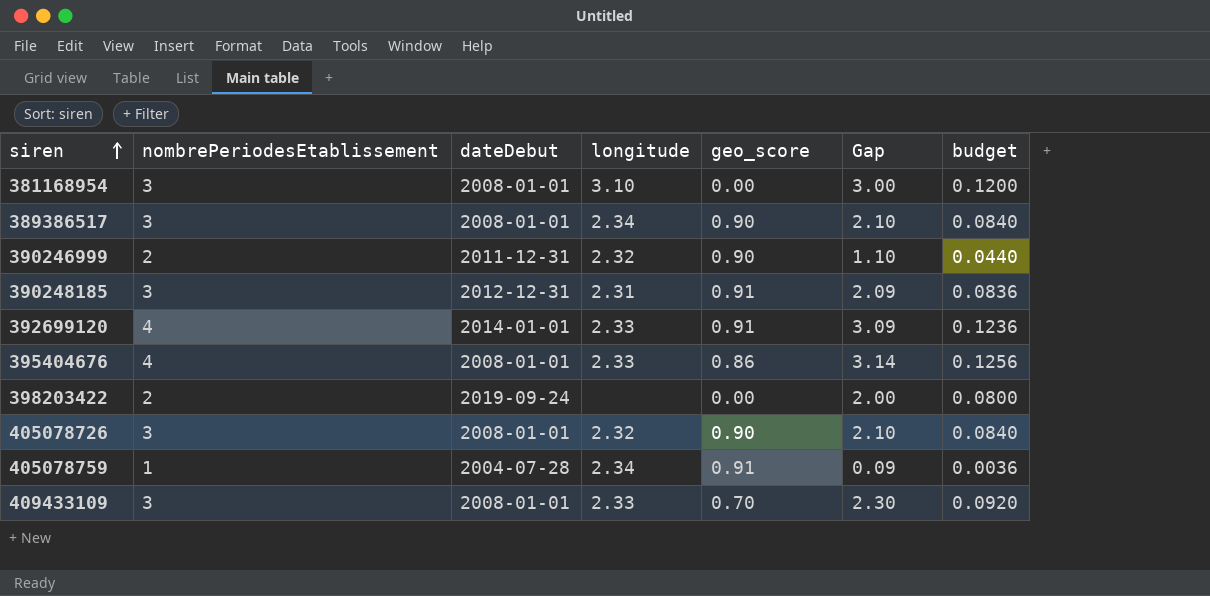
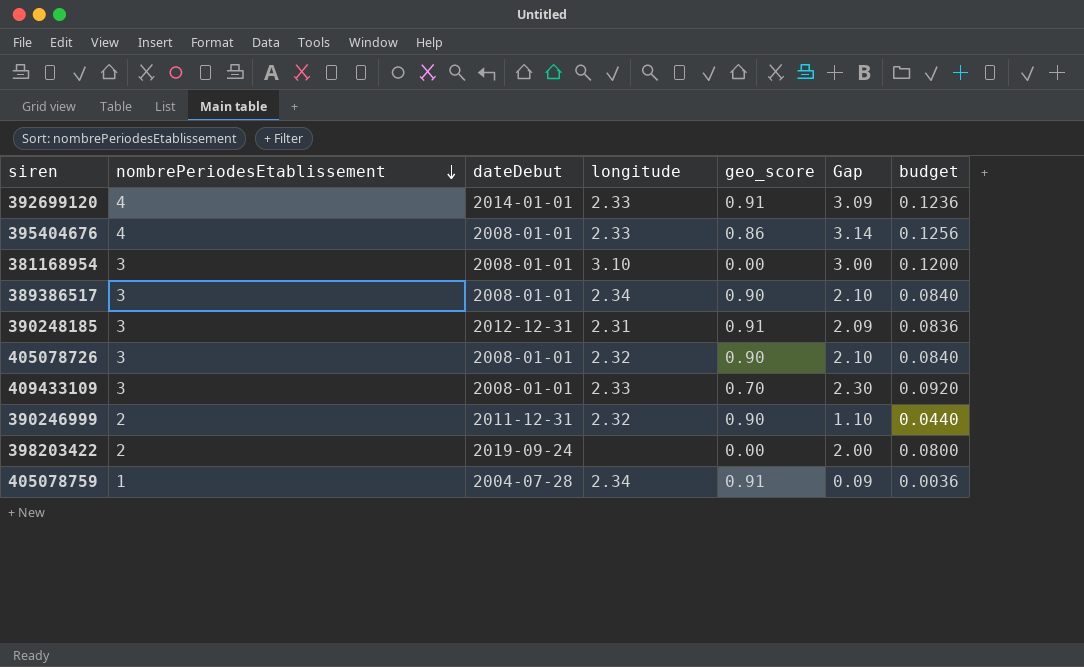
row order: siren ascending -> nombrePeriodesEtablissement descending

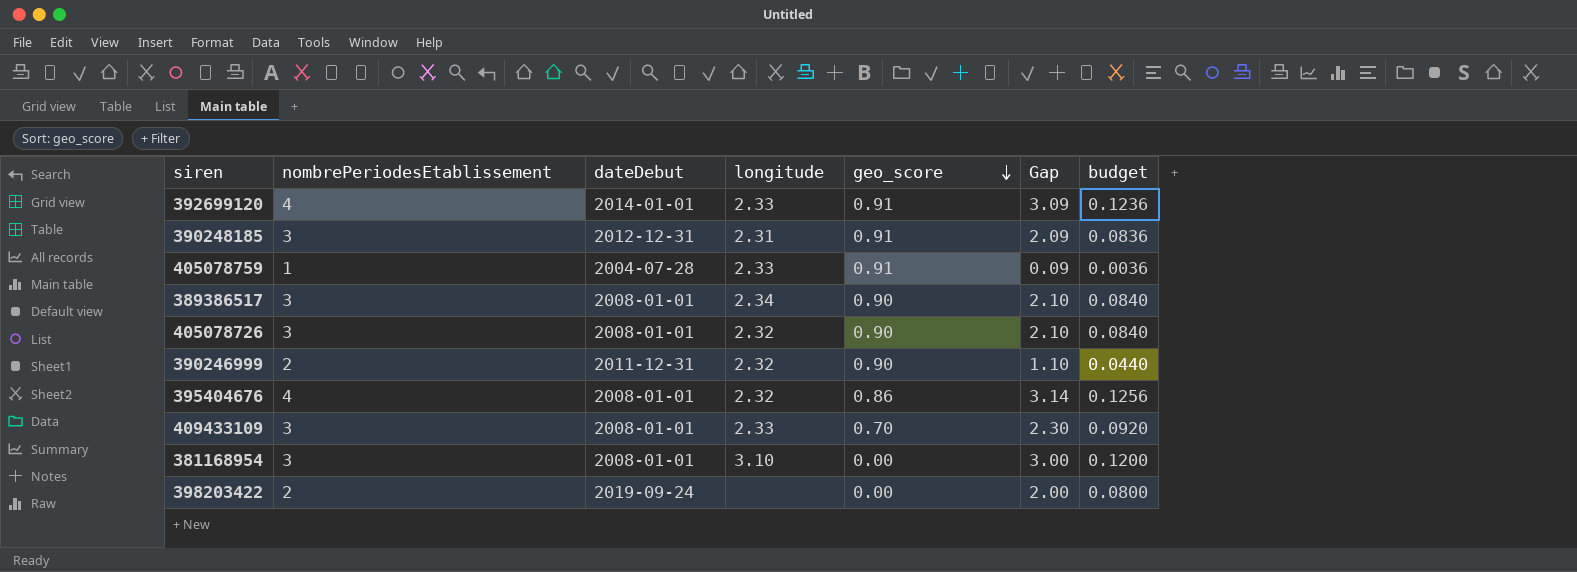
row order: nombrePeriodesEtablissement descending -> geo_score descending
405078759 | longitude: 2.34 -> 2.33
395404676 | longitude: 2.33 -> 2.32

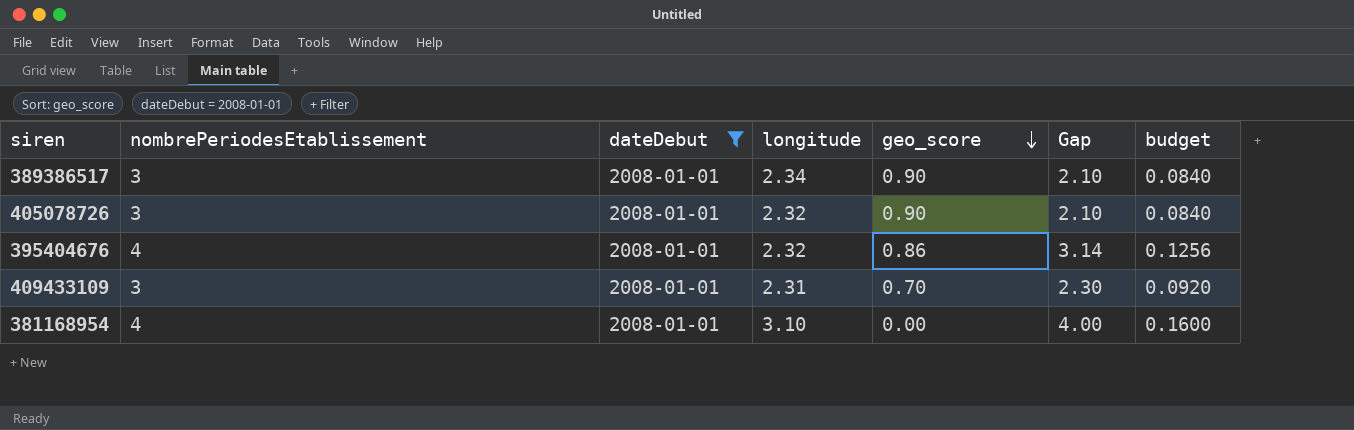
filter: none -> dateDebut = 2008-01-01
409433109 | longitude: 2.33 -> 2.31
381168954 | nombrePeriodesEtablissement: 3 -> 4
381168954 | Gap: 3.00 -> 4.00
381168954 | budget: 0.1200 -> 0.1600

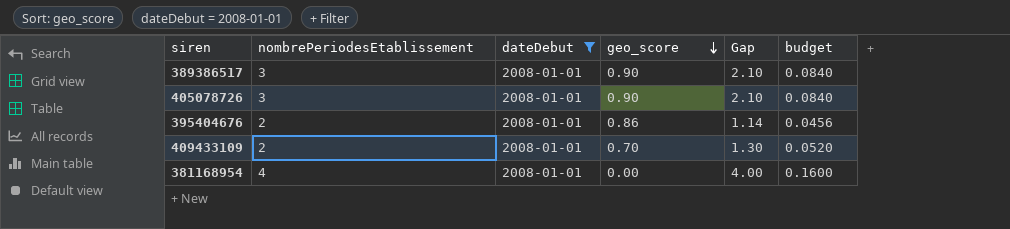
column longitude | position: 4 -> none
395404676 | nombrePeriodesEtablissement: 4 -> 2
395404676 | Gap: 3.14 -> 1.14
395404676 | budget: 0.1256 -> 0.0456
409433109 | nombrePeriodesEtablissement: 3 -> 2
409433109 | Gap: 2.30 -> 1.30
409433109 | budget: 0.0920 -> 0.0520

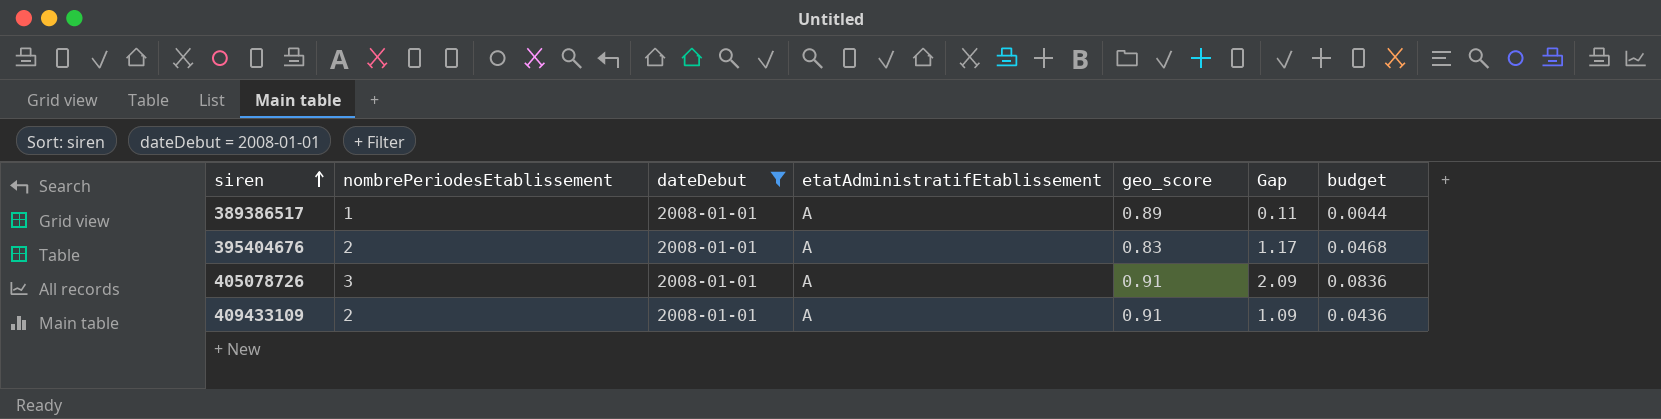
row order: geo_score descending -> siren ascending
column etatAdministratifEtablissement | position: none -> 4
row 381168954: 4 | 2008-01-01 | 0.00 | 4.00 | 0.1600 -> none
389386517 | nombrePeriodesEtablissement: 3 -> 1
389386517 | geo_score: 0.90 -> 0.89
389386517 | Gap: 2.10 -> 0.11
389386517 | budget: 0.0840 -> 0.0044
395404676 | geo_score: 0.86 -> 0.83
395404676 | Gap: 1.14 -> 1.17
395404676 | budget: 0.0456 -> 0.0468
405078726 | geo_score: 0.90 -> 0.91
405078726 | Gap: 2.10 -> 2.09
405078726 | budget: 0.0840 -> 0.0836
409433109 | geo_score: 0.70 -> 0.91
409433109 | Gap: 1.30 -> 1.09
409433109 | budget: 0.0520 -> 0.0436

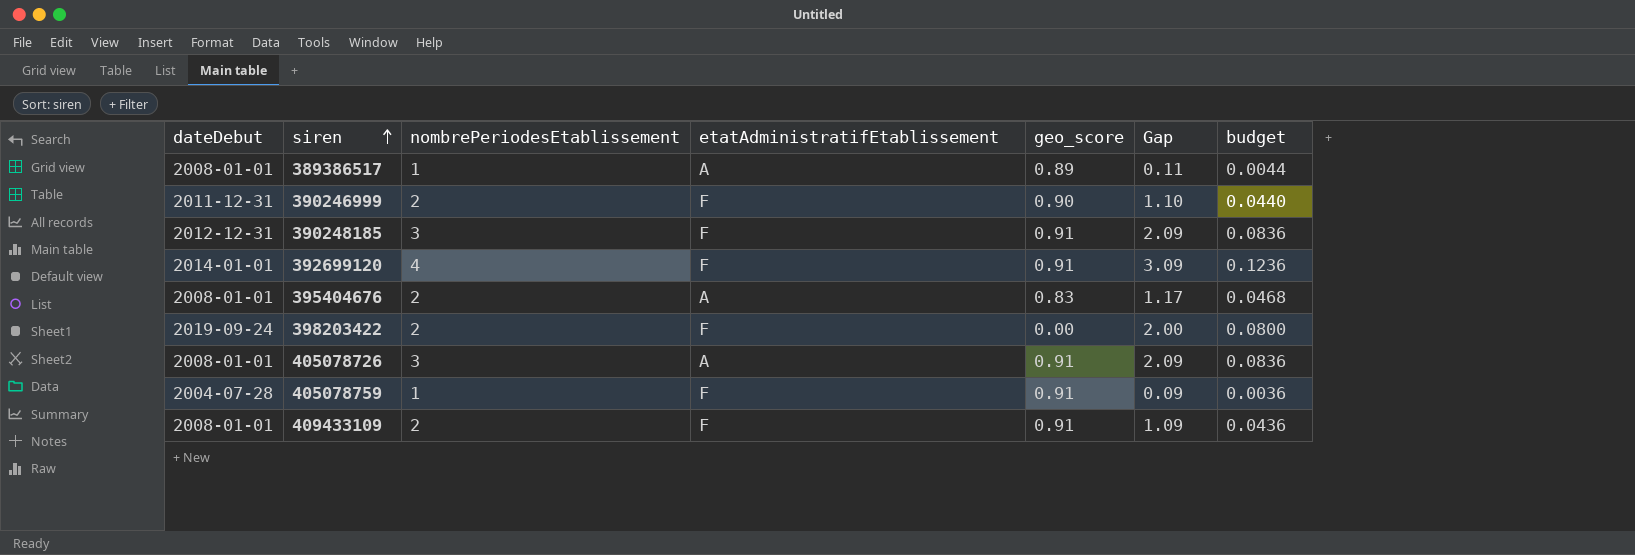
filter: dateDebut = 2008-01-01 -> none
column dateDebut | position: 3 -> 1
409433109 | etatAdministratifEtablissement: A -> F

